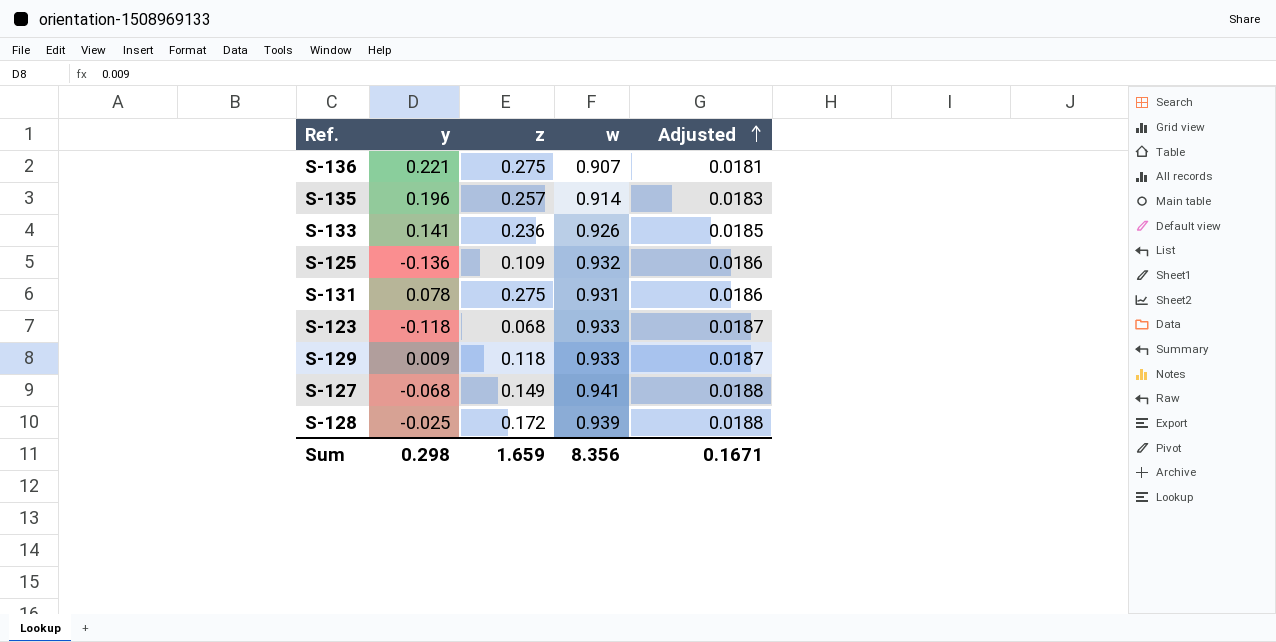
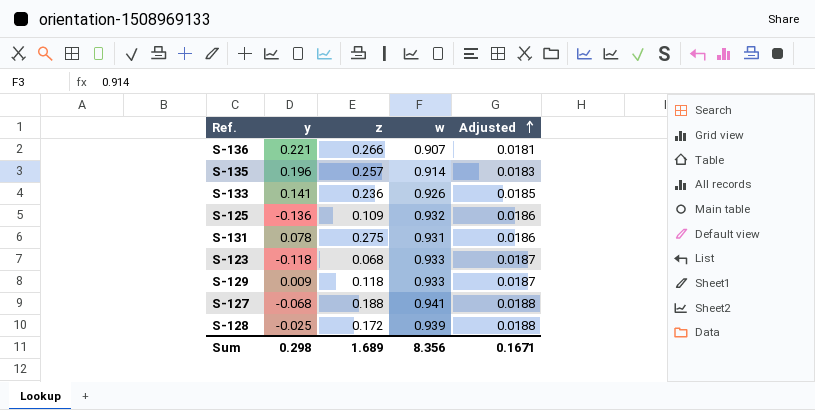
S-136 | z: 0.275 -> 0.266
S-127 | z: 0.149 -> 0.188
Sum | z: 1.659 -> 1.689

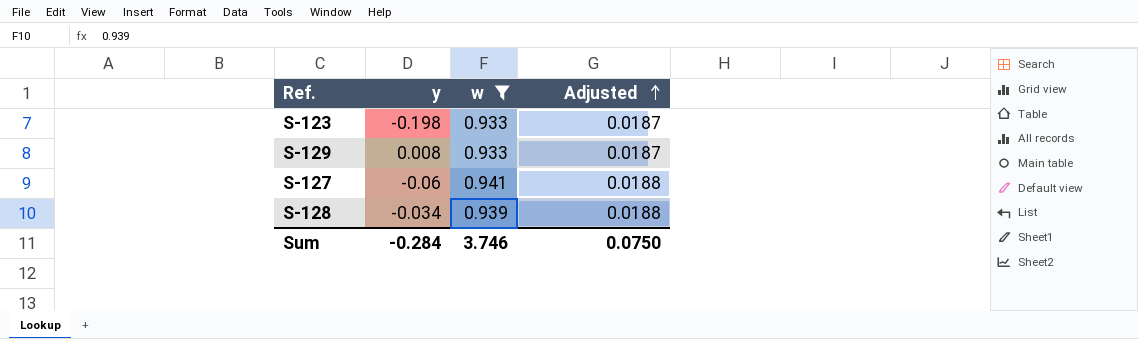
filter: none -> w >= 0.933
column z | position: 3 -> none
S-123 | y: -0.118 -> -0.198
S-129 | y: 0.009 -> 0.008
S-127 | y: -0.068 -> -0.06
S-128 | y: -0.025 -> -0.034
Sum | y: 0.298 -> -0.284
Sum | w: 8.356 -> 3.746
Sum | Adjusted: 0.1671 -> 0.0750

